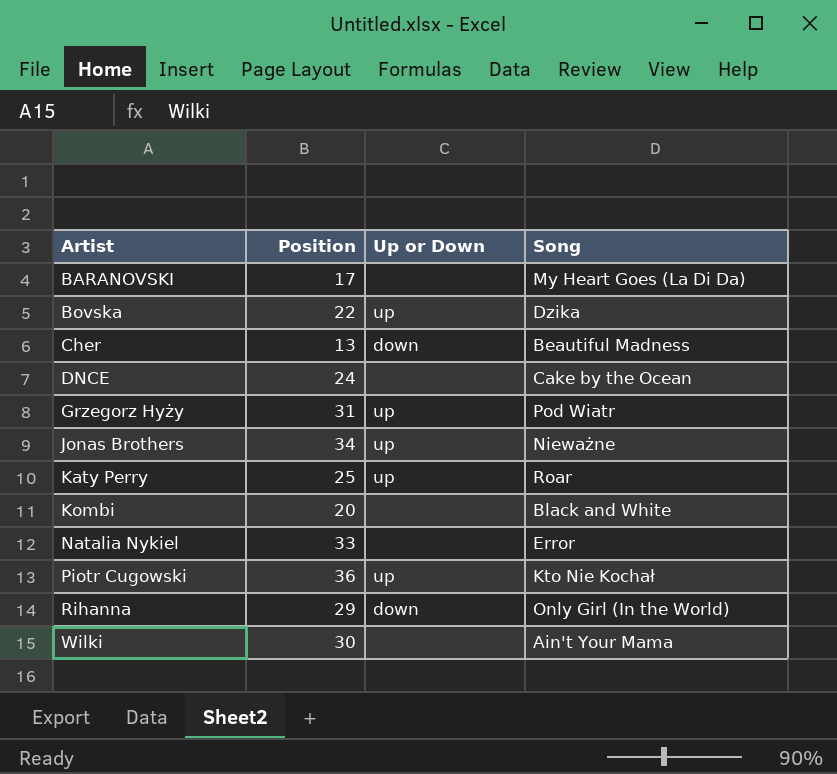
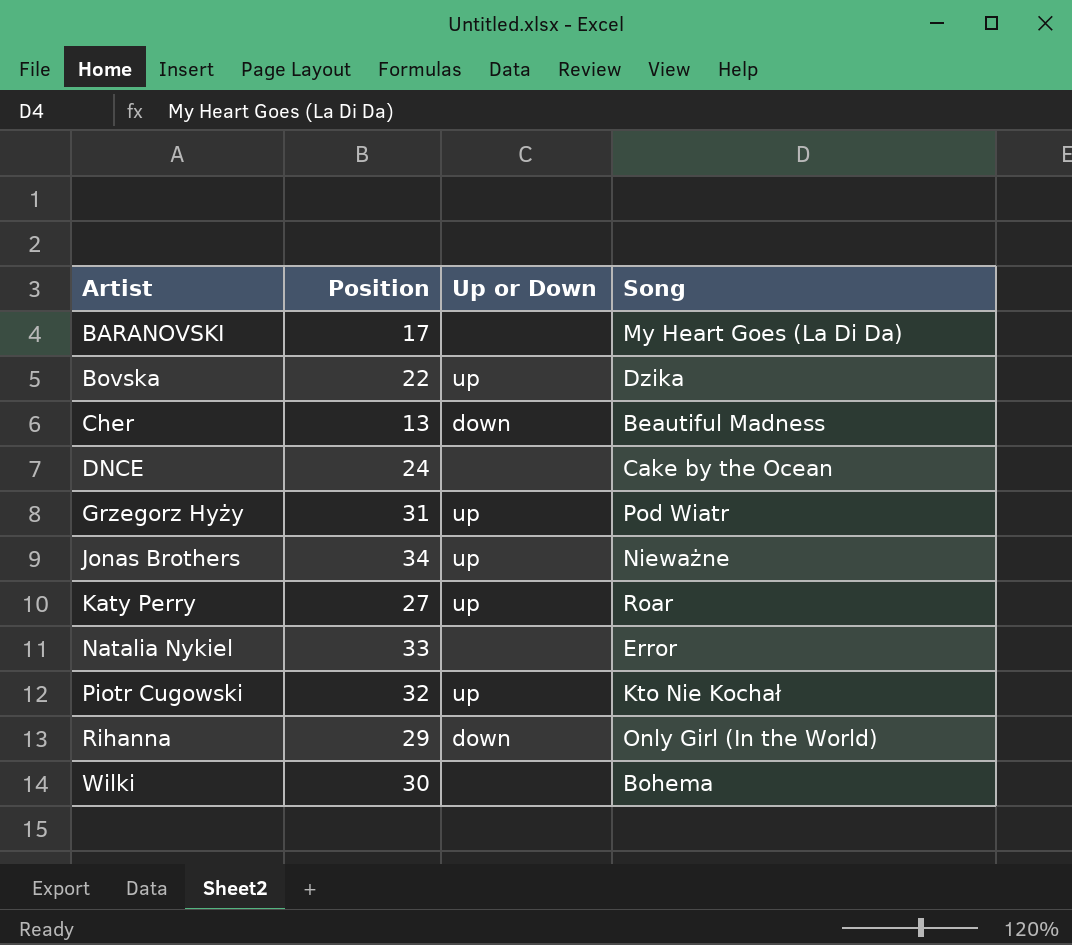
row Kombi: 20 | none | Black and White -> none
Katy Perry | Position: 25 -> 27
Piotr Cugowski | Position: 36 -> 32
Wilki | Song: Ain't Your Mama -> Bohema

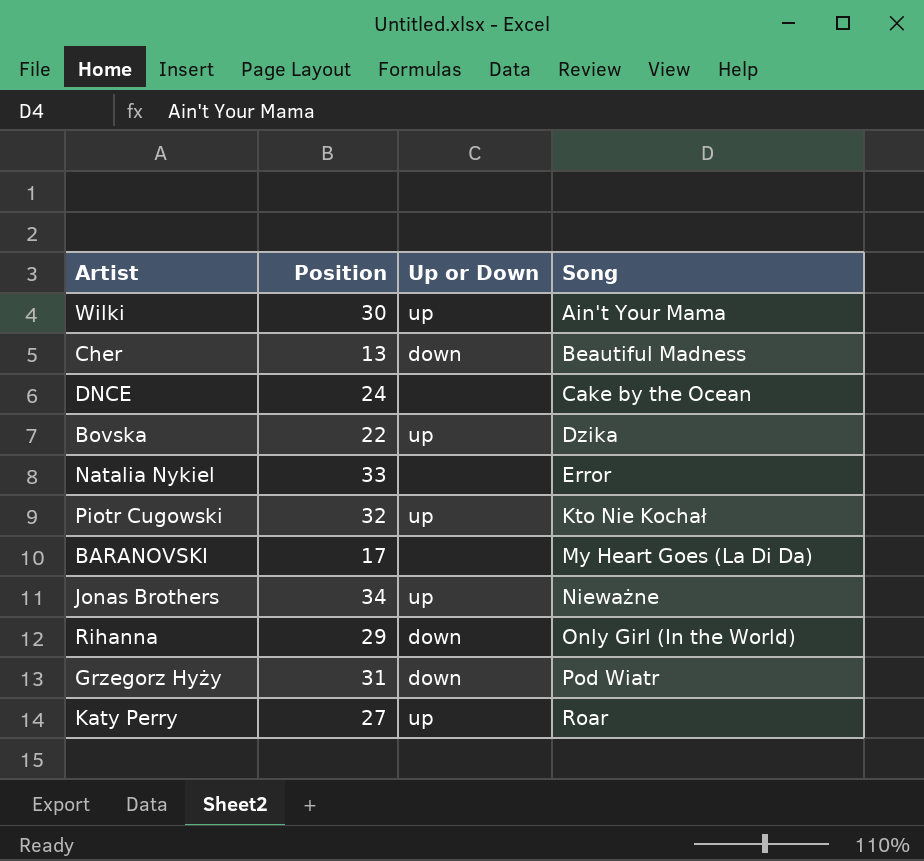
row order: Artist ascending -> Song ascending
Wilki | Up or Down: none -> up
Wilki | Song: Bohema -> Ain't Your Mama
Grzegorz Hyży | Up or Down: up -> down

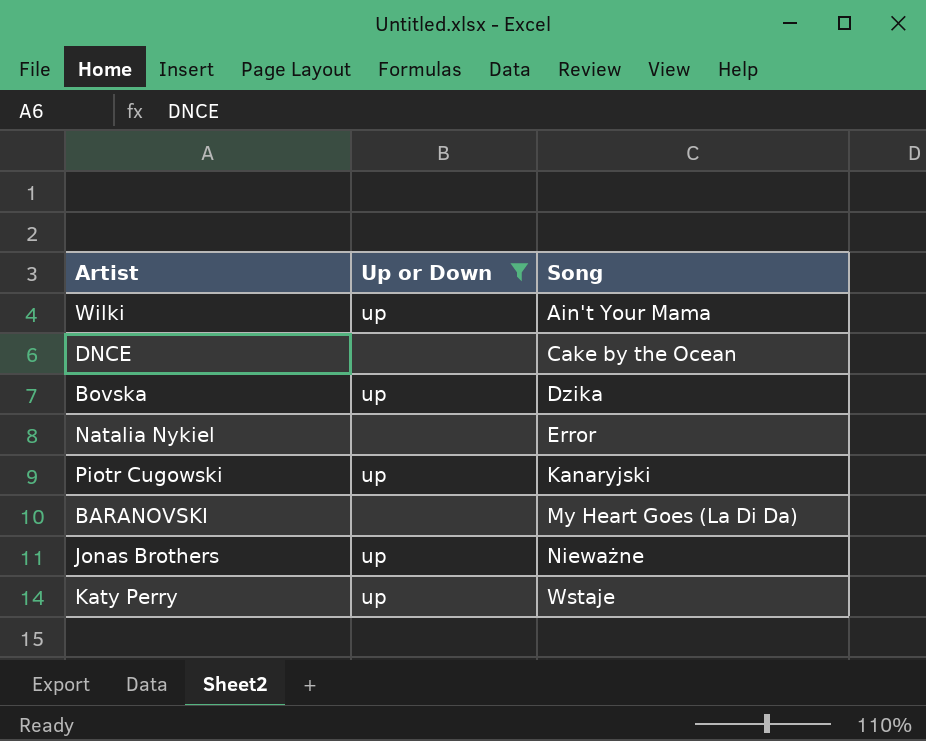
filter: none -> Up or Down != down
column Position | position: 2 -> none
Piotr Cugowski | Song: Kto Nie Kochał -> Kanaryjski
Katy Perry | Song: Roar -> Wstaje

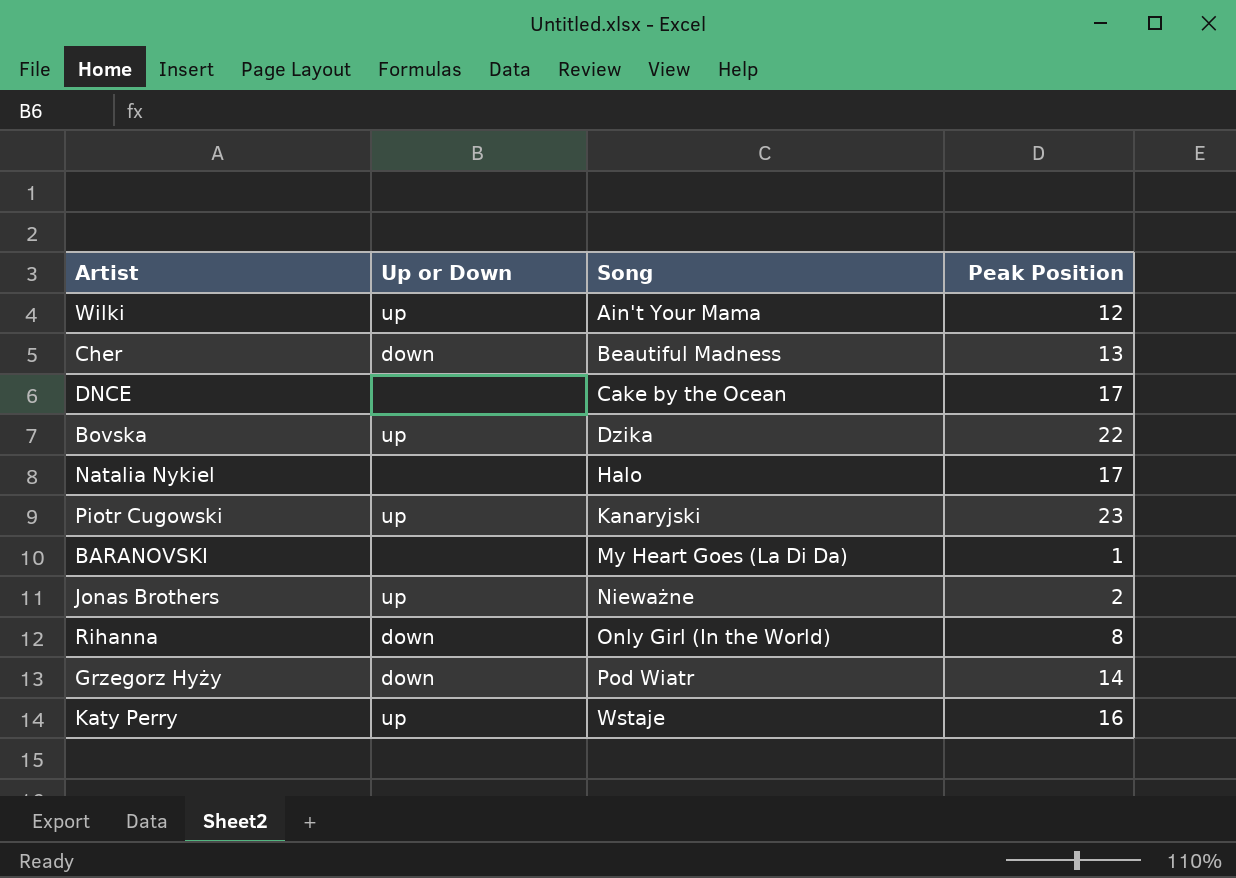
filter: Up or Down != down -> none
column Peak Position | position: none -> 4
Natalia Nykiel | Song: Error -> Halo

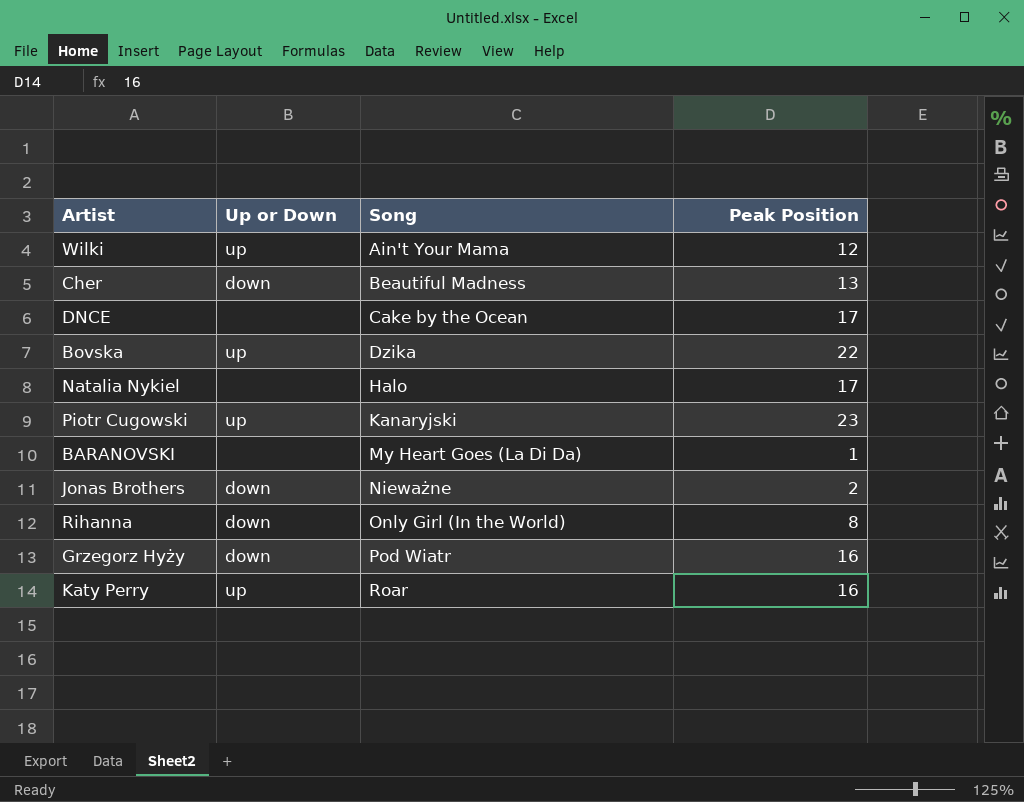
Jonas Brothers | Up or Down: up -> down
Grzegorz Hyży | Peak Position: 14 -> 16
Katy Perry | Song: Wstaje -> Roar

